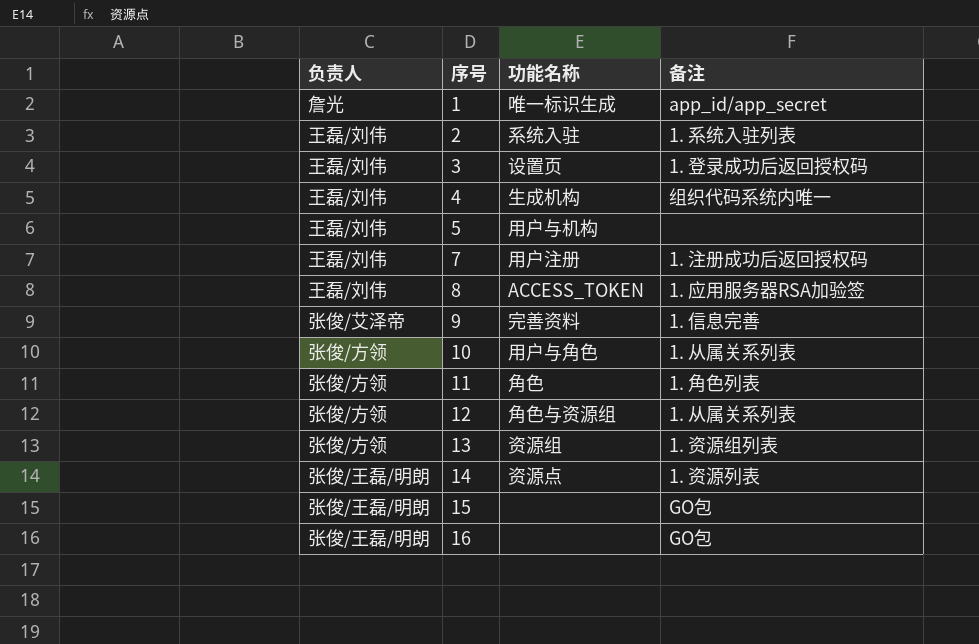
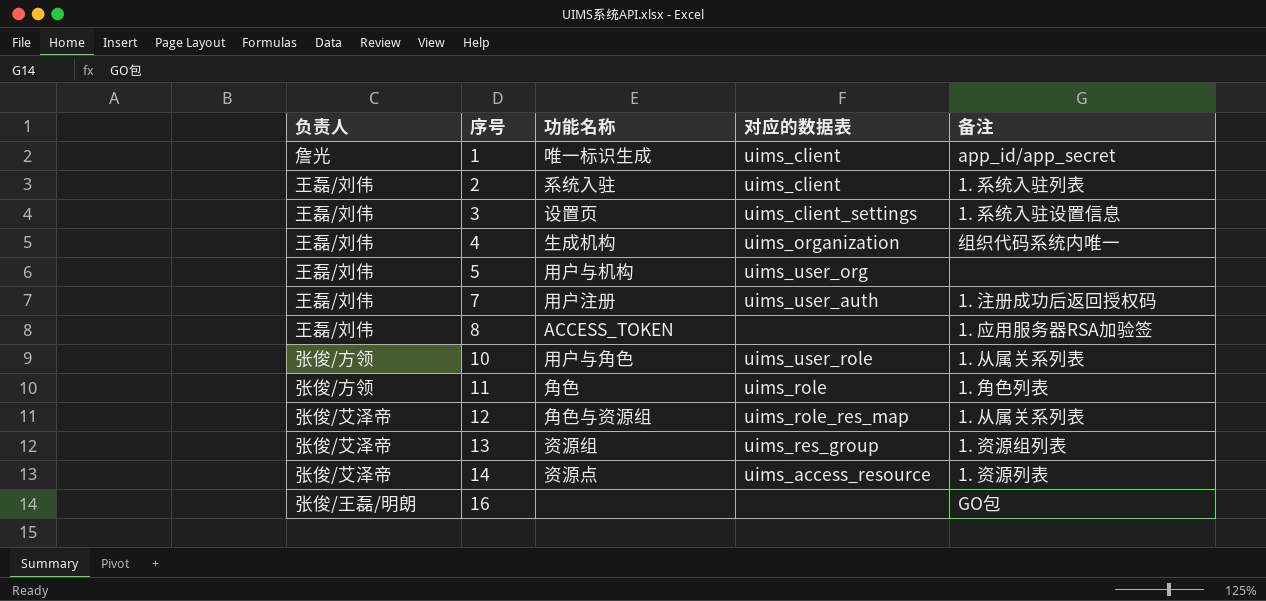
column 对应的数据表 | position: none -> 4
row 9: 张俊/艾泽帝 | 完善资料 | 1. 信息完善 -> none
row 15: 张俊/王磊/明朗 | none | GO包 -> none
3 | 备注: 1. 登录成功后返回授权码 -> 1. 系统入驻设置信息
12 | 负责人: 张俊/方领 -> 张俊/艾泽帝
13 | 负责人: 张俊/方领 -> 张俊/艾泽帝
14 | 负责人: 张俊/王磊/明朗 -> 张俊/艾泽帝

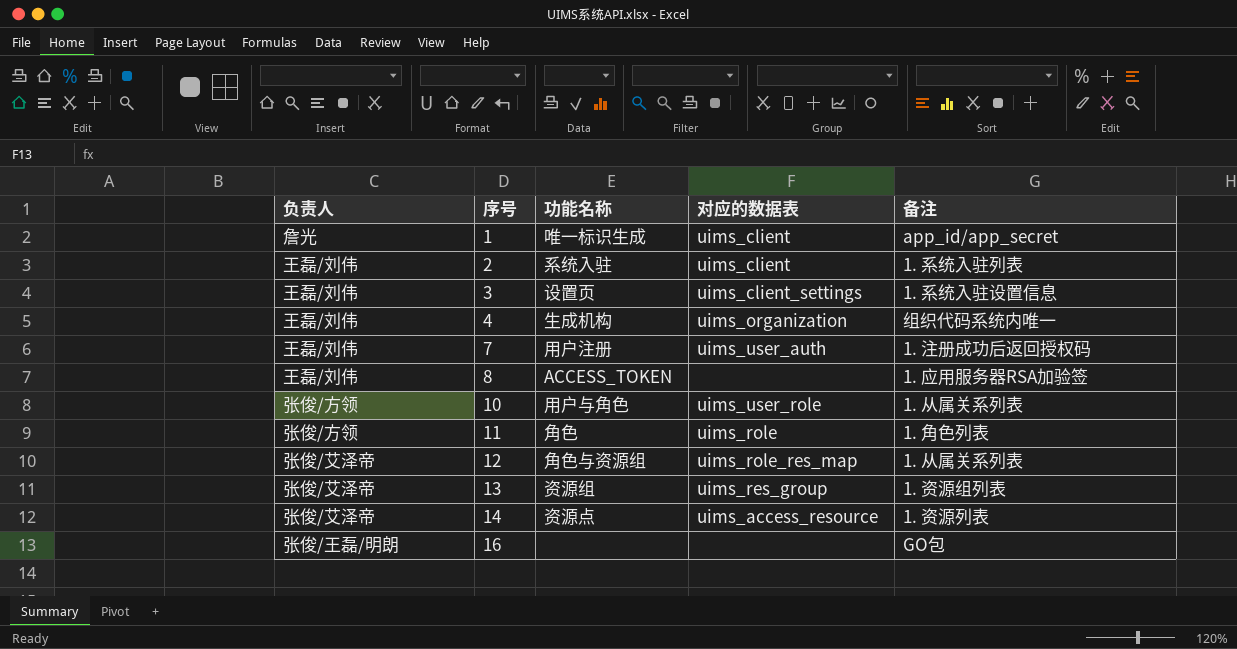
row 5: 王磊/刘伟 | 用户与机构 | uims_user_org | none -> none

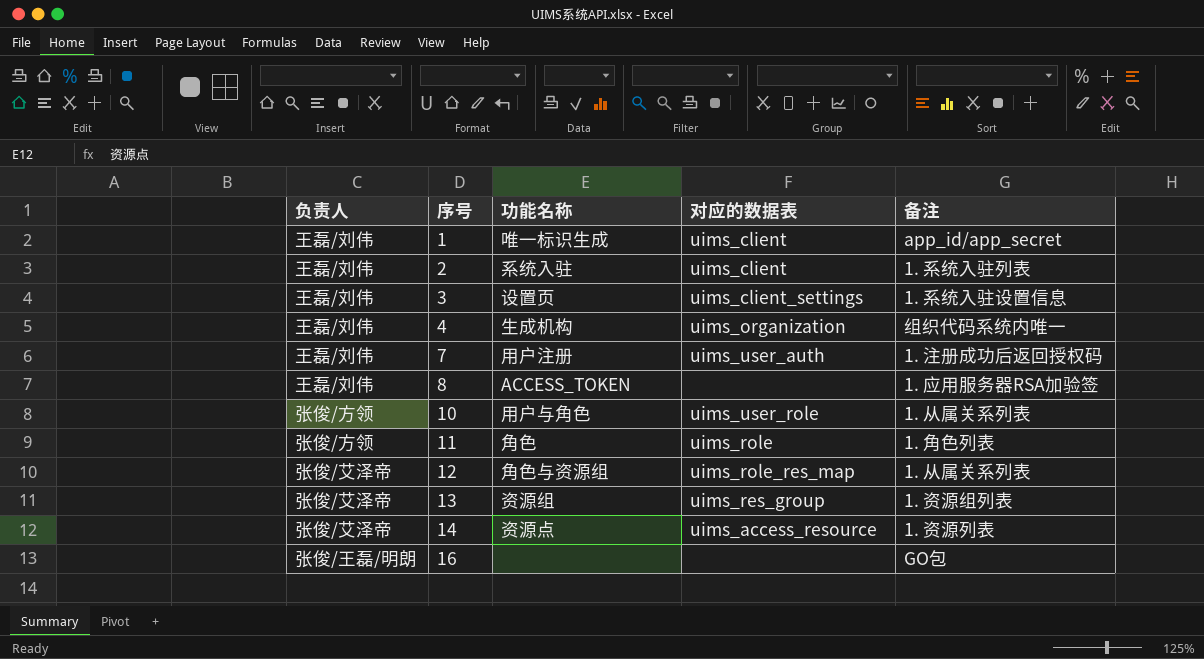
1 | 负责人: 詹光 -> 王磊/刘伟

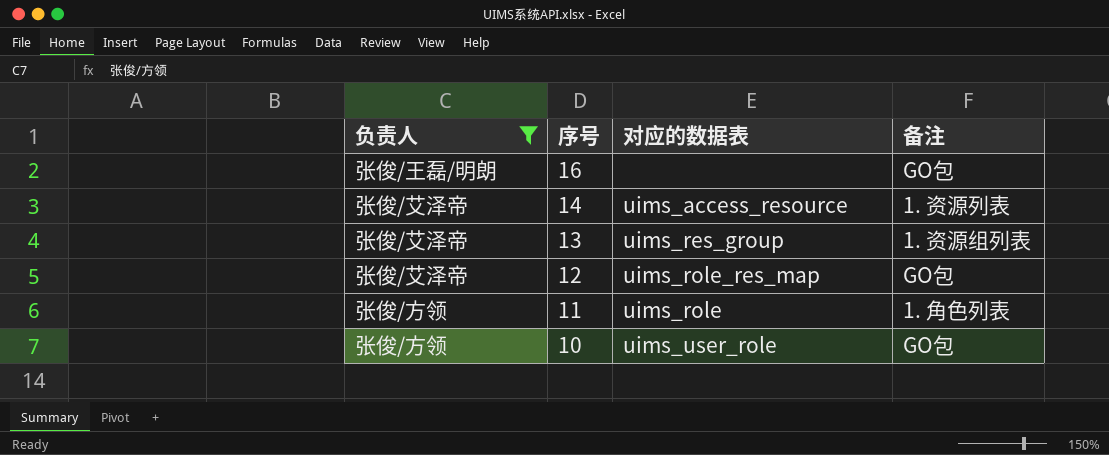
filter: none -> 负责人 != 王磊/刘伟
row order: 序号 ascending -> 序号 descending
column 功能名称 | position: 3 -> none
12 | 备注: 1. 从属关系列表 -> GO包
10 | 备注: 1. 从属关系列表 -> GO包

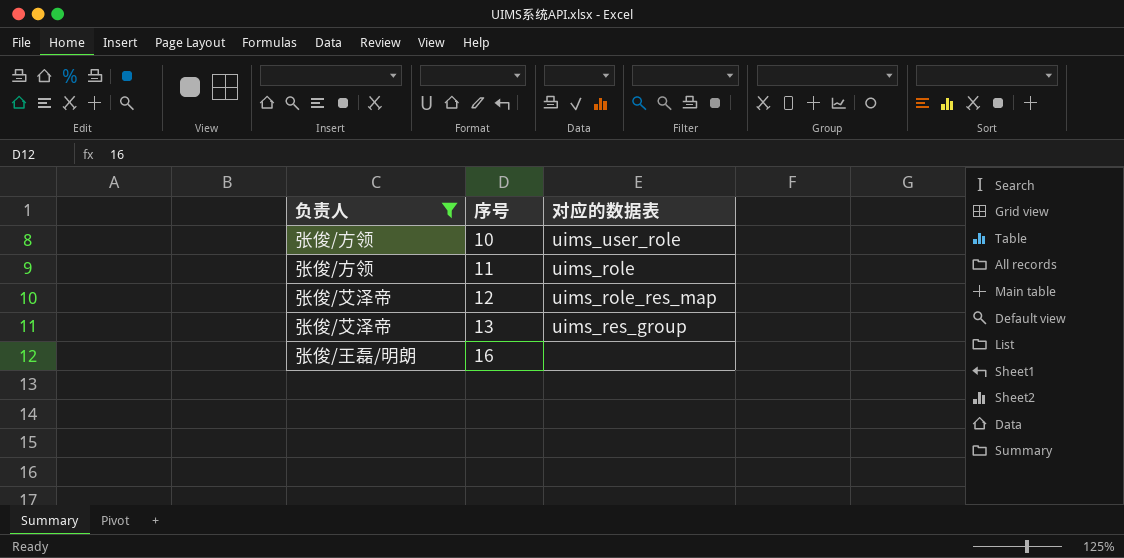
row order: 序号 descending -> 序号 ascending
column 备注 | position: 4 -> none
row 14: 张俊/艾泽帝 | uims_access_resource | 1. 资源列表 -> none

